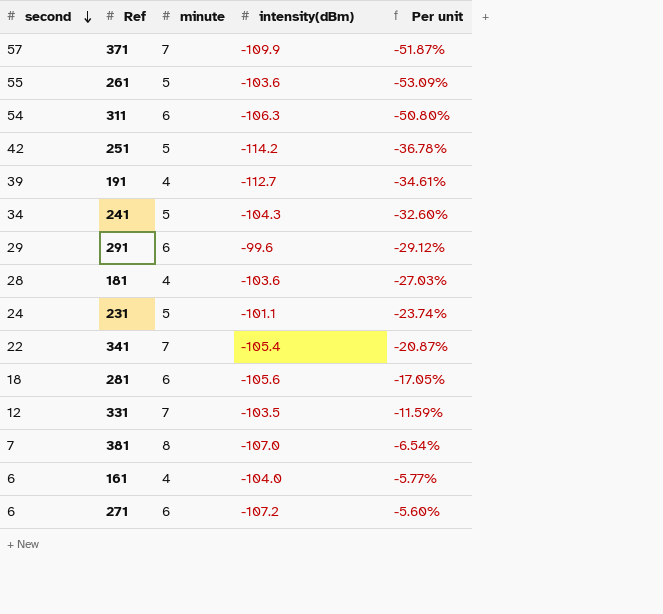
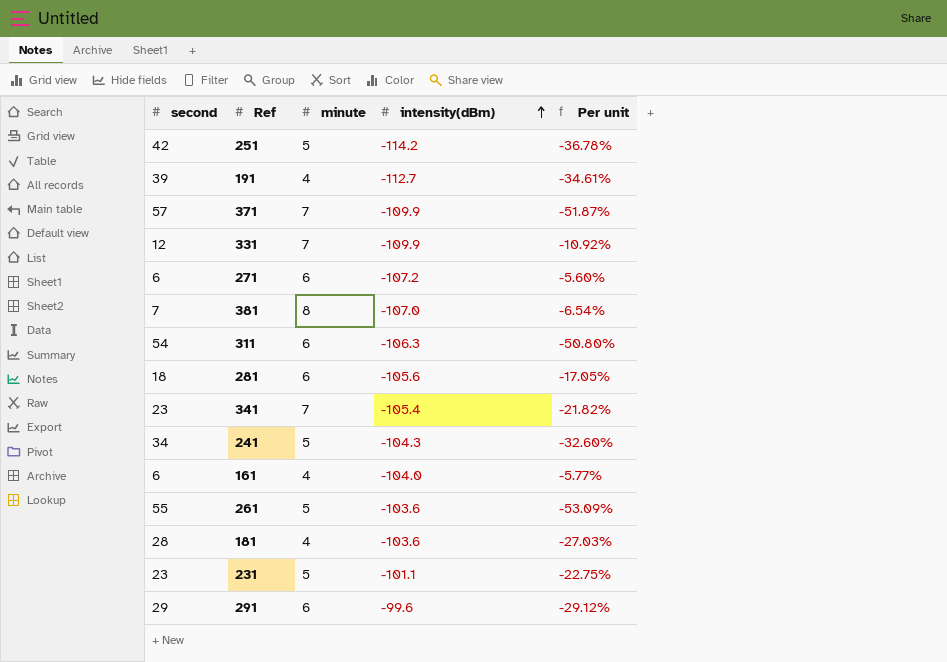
row order: second descending -> intensity(dBm) ascending
331 | intensity(dBm): -103.5 -> -109.9
331 | Per unit: -11.59% -> -10.92%
341 | second: 22 -> 23
341 | Per unit: -20.87% -> -21.82%
231 | second: 24 -> 23
231 | Per unit: -23.74% -> -22.75%

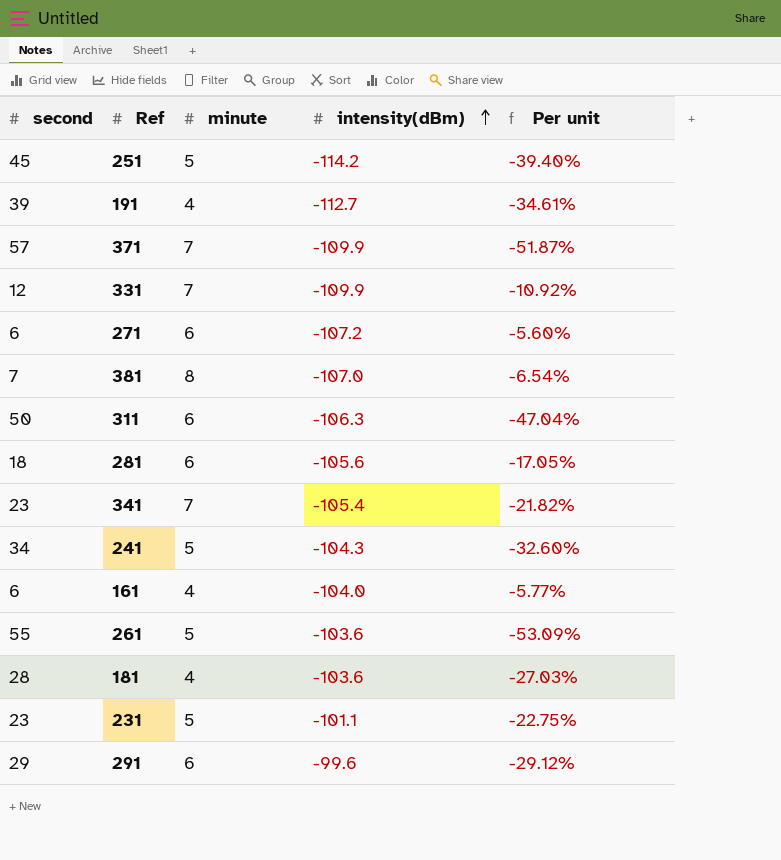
251 | second: 42 -> 45
251 | Per unit: -36.78% -> -39.40%
311 | second: 54 -> 50
311 | Per unit: -50.80% -> -47.04%

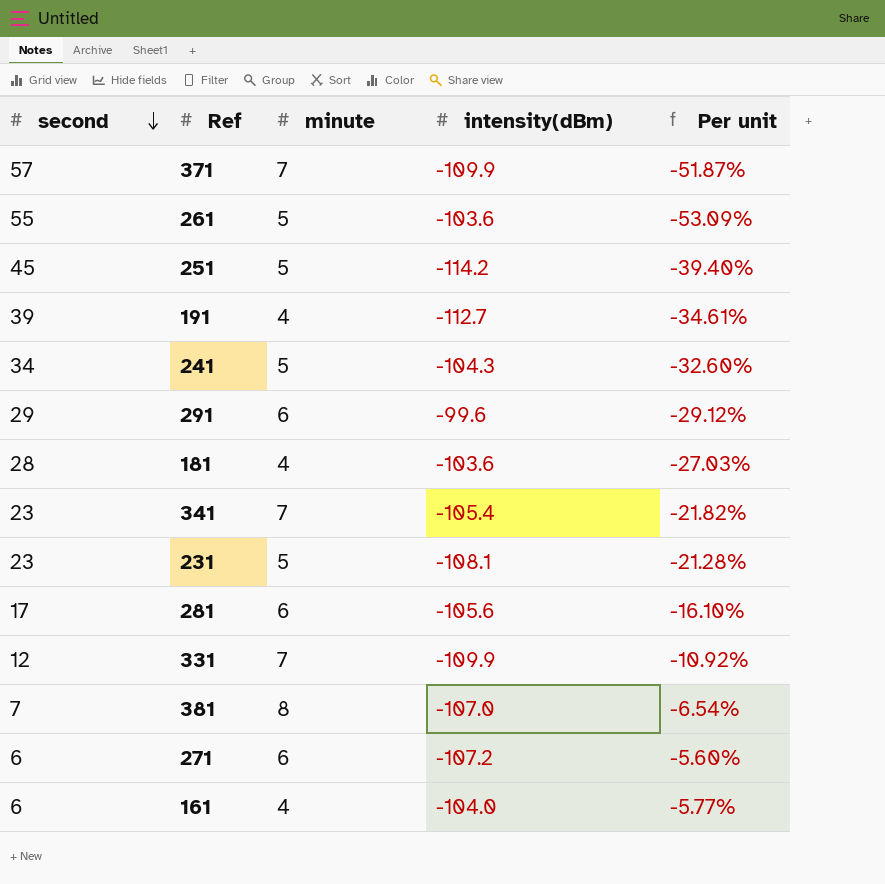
row order: intensity(dBm) ascending -> second descending
row 311: 50 | 6 | -106.3 | -47.04% -> none
231 | intensity(dBm): -101.1 -> -108.1
231 | Per unit: -22.75% -> -21.28%
281 | second: 18 -> 17
281 | Per unit: -17.05% -> -16.10%

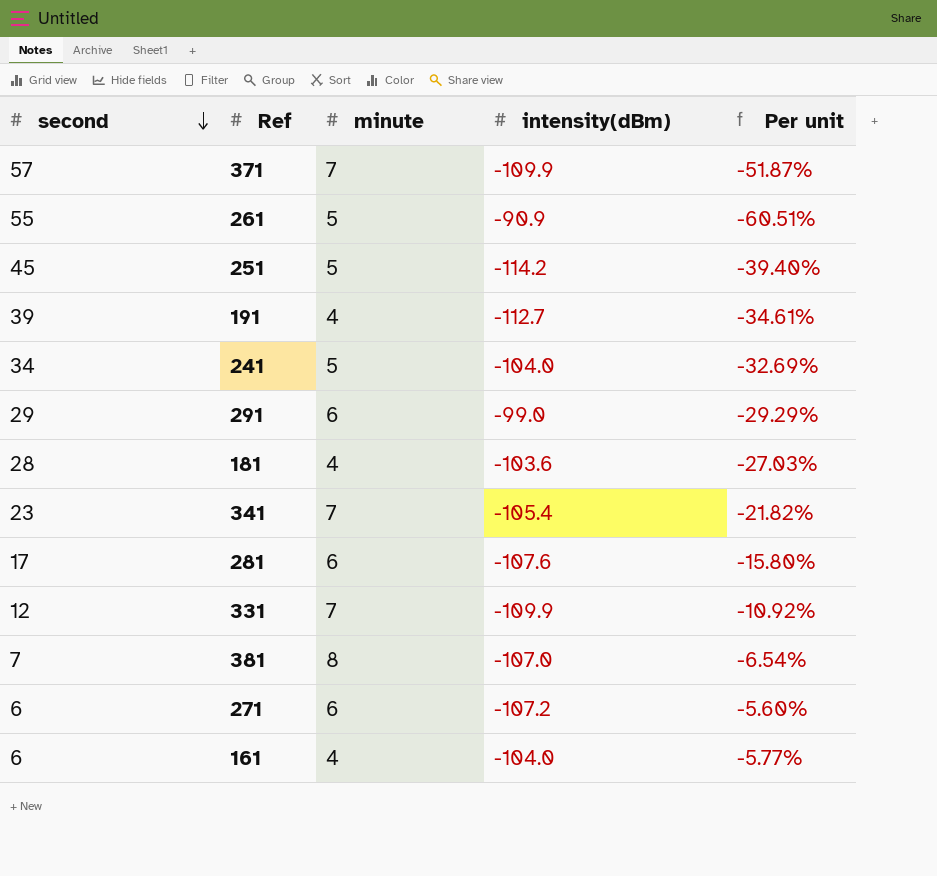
row 231: 23 | 5 | -108.1 | -21.28% -> none
261 | intensity(dBm): -103.6 -> -90.9
261 | Per unit: -53.09% -> -60.51%
241 | intensity(dBm): -104.3 -> -104.0
241 | Per unit: -32.60% -> -32.69%
291 | intensity(dBm): -99.6 -> -99.0
291 | Per unit: -29.12% -> -29.29%
281 | intensity(dBm): -105.6 -> -107.6
281 | Per unit: -16.10% -> -15.80%

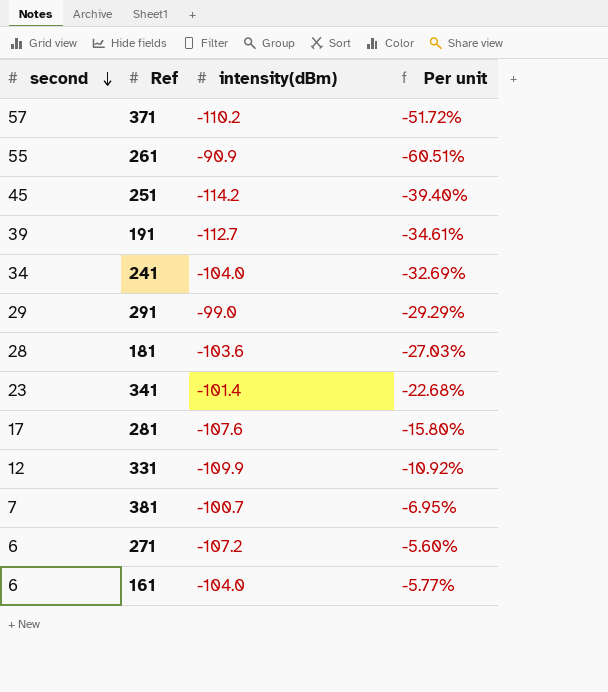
column minute | position: 3 -> none
371 | intensity(dBm): -109.9 -> -110.2
371 | Per unit: -51.87% -> -51.72%
341 | intensity(dBm): -105.4 -> -101.4
341 | Per unit: -21.82% -> -22.68%
381 | intensity(dBm): -107.0 -> -100.7
381 | Per unit: -6.54% -> -6.95%

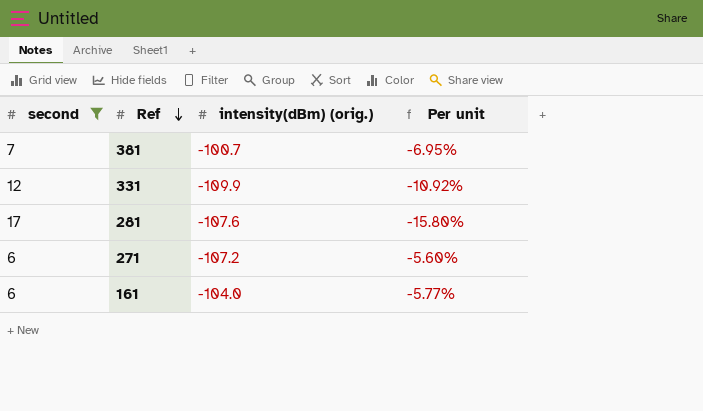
filter: none -> second <= 17
row order: second descending -> Ref descending
column name: intensity(dBm) -> intensity(dBm) (orig.)

